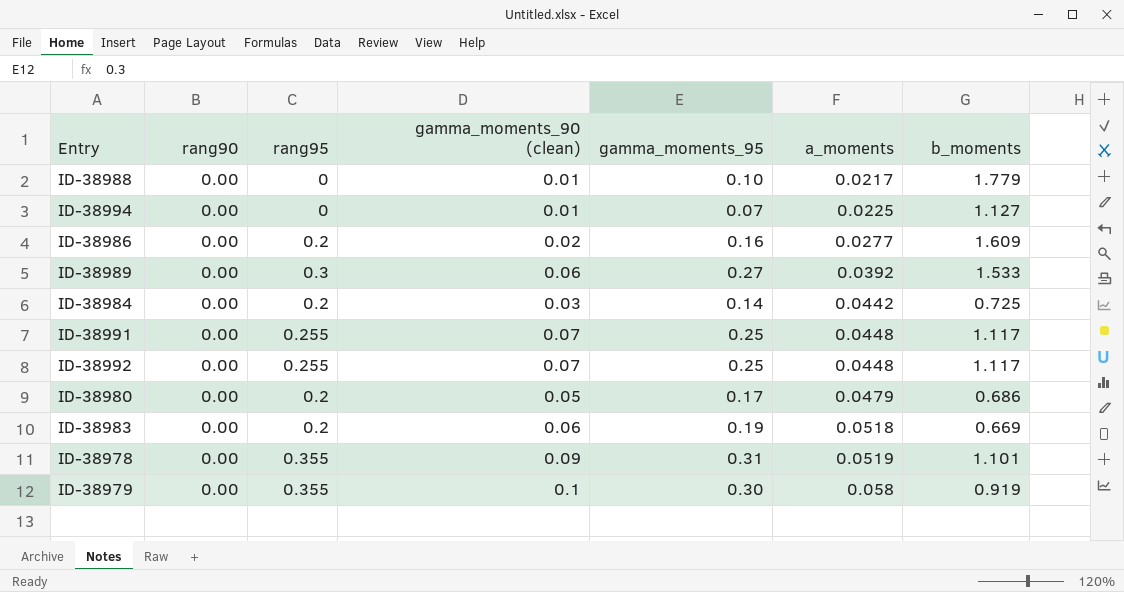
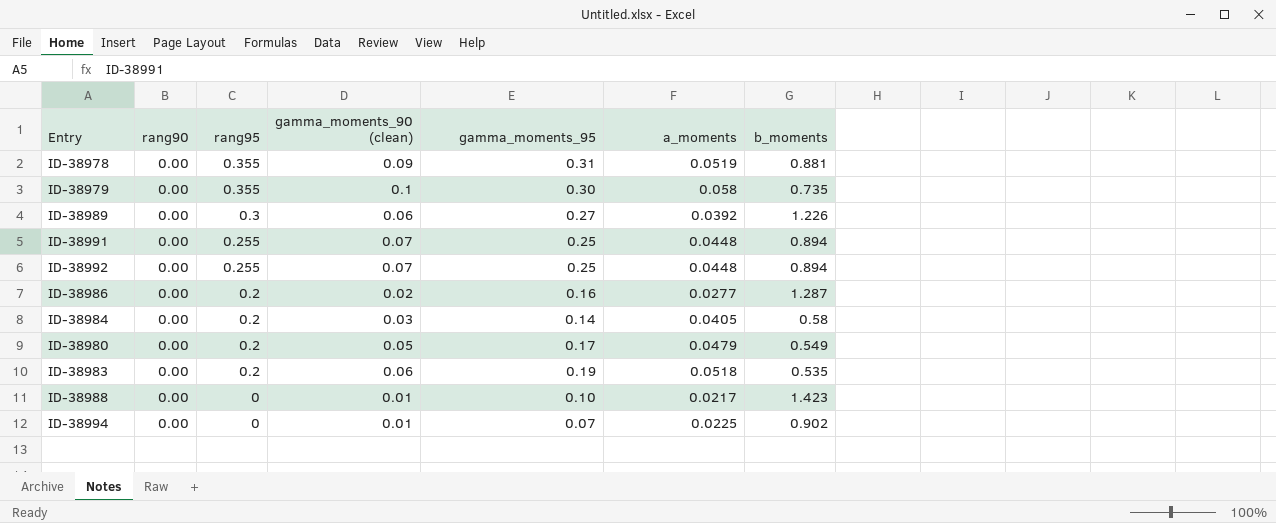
row order: a_moments ascending -> rang95 descending
ID-38978 | b_moments: 1.101 -> 0.881
ID-38979 | b_moments: 0.919 -> 0.735
ID-38989 | b_moments: 1.533 -> 1.226
ID-38991 | b_moments: 1.117 -> 0.894
ID-38992 | b_moments: 1.117 -> 0.894
ID-38986 | b_moments: 1.609 -> 1.287
ID-38984 | a_moments: 0.0442 -> 0.0405
ID-38984 | b_moments: 0.725 -> 0.58
ID-38980 | b_moments: 0.686 -> 0.549
ID-38983 | b_moments: 0.669 -> 0.535
ID-38988 | b_moments: 1.779 -> 1.423
ID-38994 | b_moments: 1.127 -> 0.902

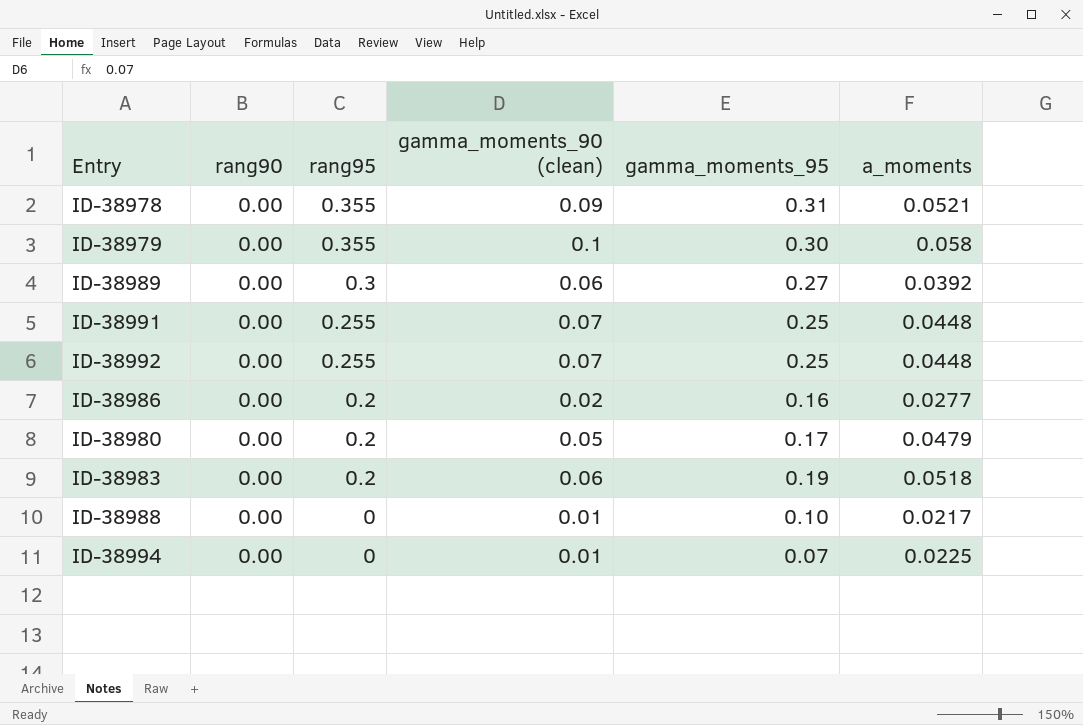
column b_moments | position: 7 -> none
row ID-38984: 0.00 | 0.2 | 0.03 | 0.14 | 0.0405 | 0.58 -> none
ID-38978 | a_moments: 0.0519 -> 0.0521

